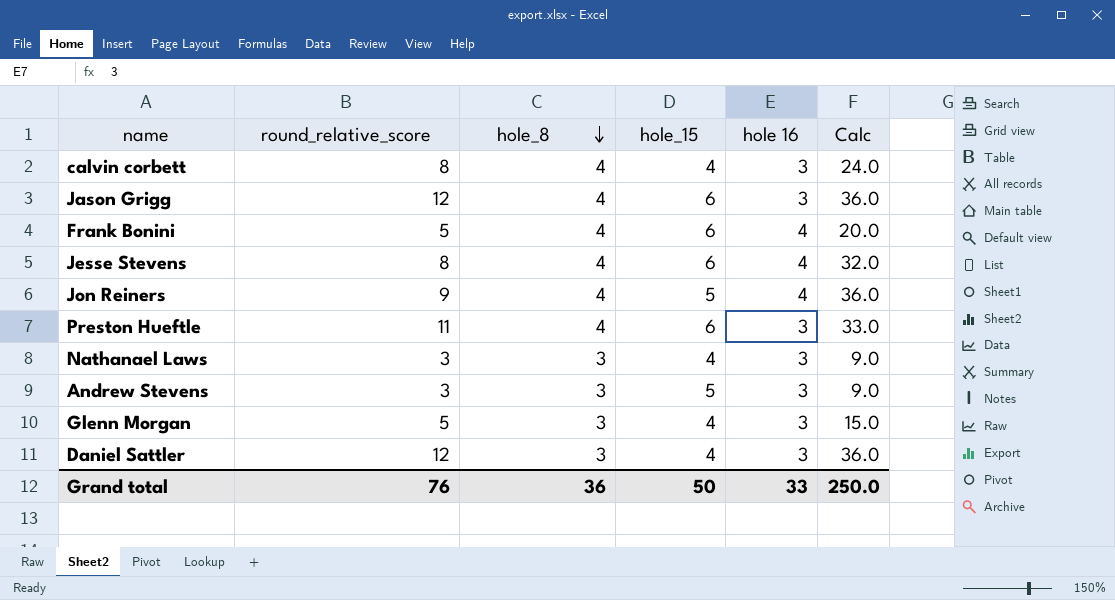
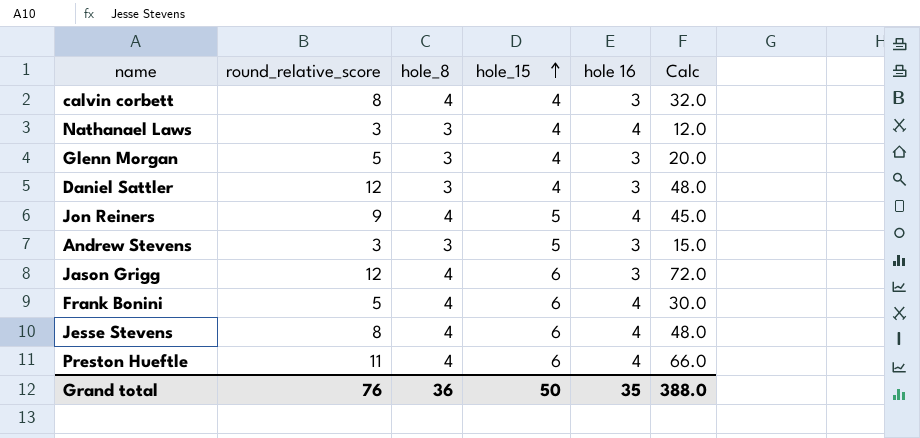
row order: hole_8 descending -> hole_15 ascending
column Calc | formula: [round_relative_score] * [hole 16] -> [round_relative_score] * [hole_15]
Nathanael Laws | hole 16: 3 -> 4
Preston Hueftle | hole 16: 3 -> 4
Grand total | hole 16: 33 -> 35
Grand total | Calc: 250.0 -> 388.0

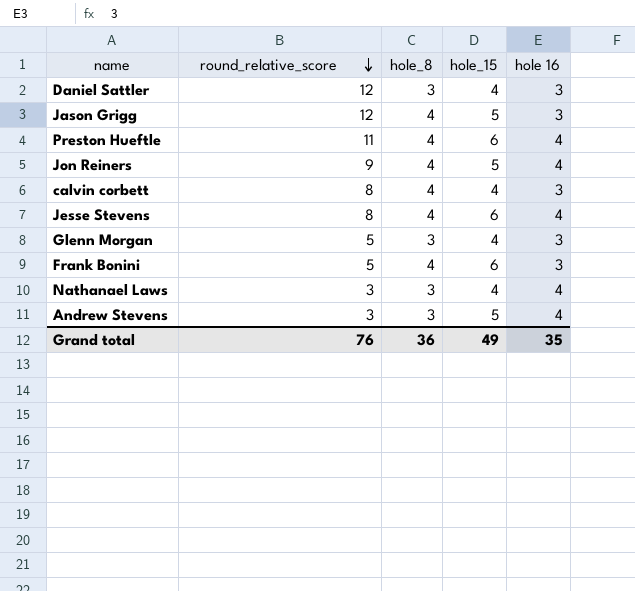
row order: hole_15 ascending -> round_relative_score descending
column Calc | formula: [round_relative_score] * [hole_15] -> none
Jason Grigg | hole_15: 6 -> 5
Frank Bonini | hole 16: 4 -> 3
Andrew Stevens | hole 16: 3 -> 4
Grand total | hole_15: 50 -> 49

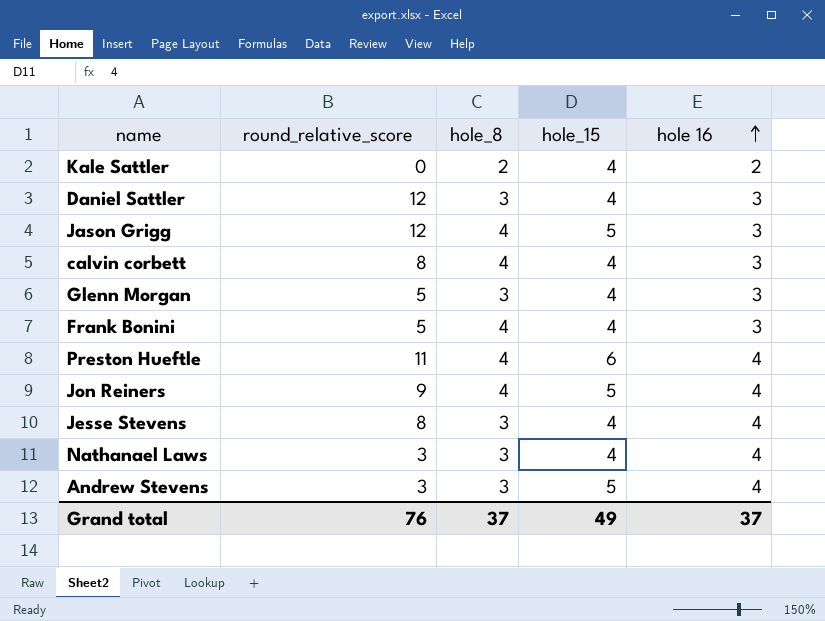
row order: round_relative_score descending -> hole 16 ascending
row Kale Sattler: none -> 0 | 2 | 4 | 2
Frank Bonini | hole_15: 6 -> 4
Jesse Stevens | hole_8: 4 -> 3
Jesse Stevens | hole_15: 6 -> 4
Grand total | hole_8: 36 -> 37
Grand total | hole 16: 35 -> 37

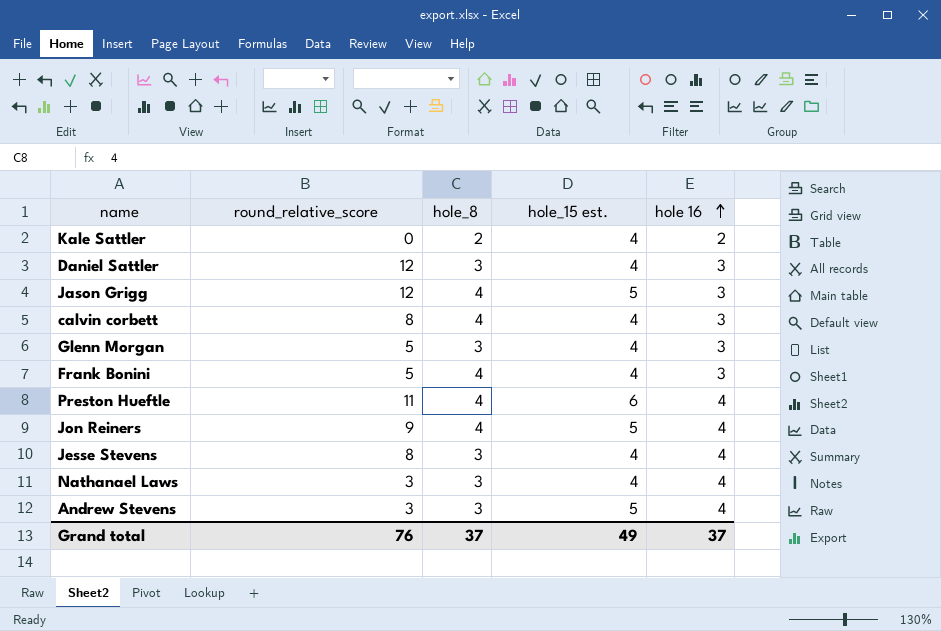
column name: hole_15 -> hole_15 est.

